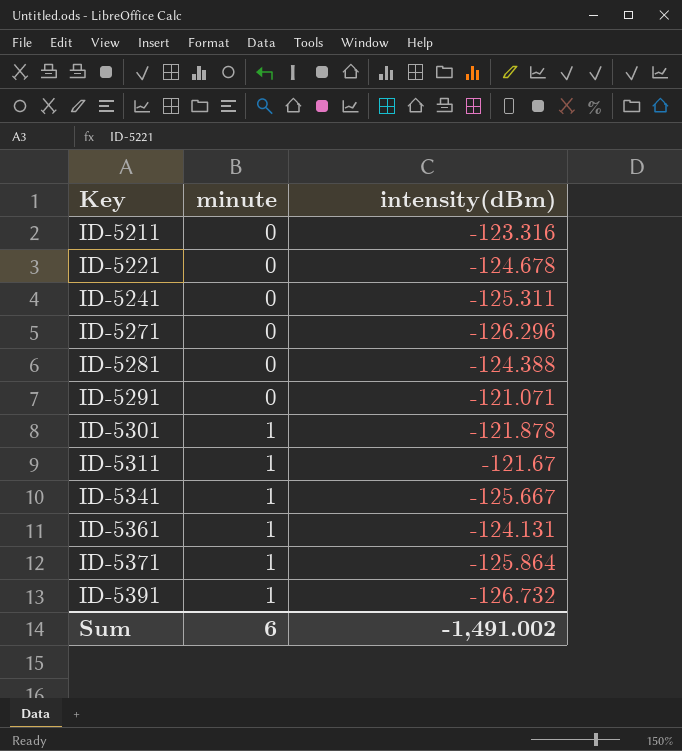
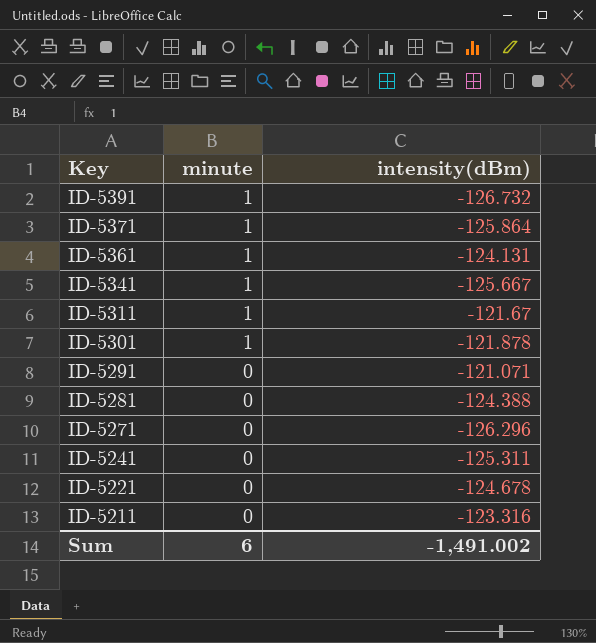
row order: Key ascending -> Key descending

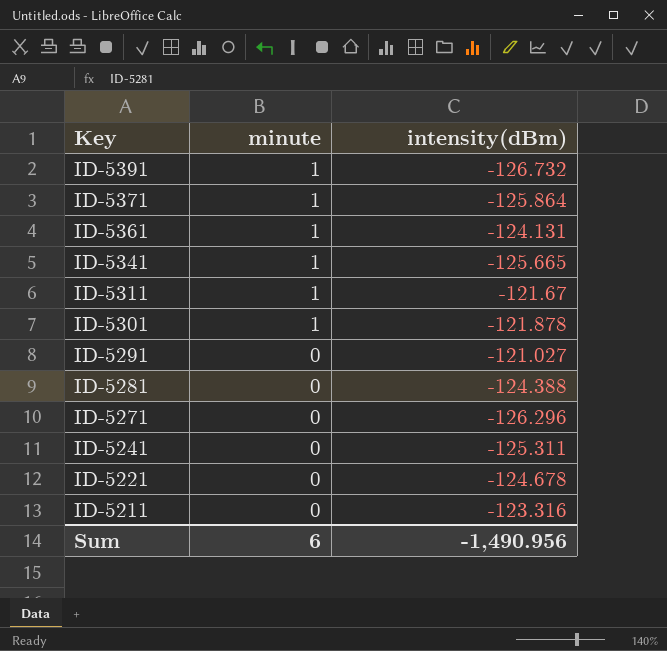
ID-5341 | intensity(dBm): -125.667 -> -125.665
ID-5291 | intensity(dBm): -121.071 -> -121.027
Sum | intensity(dBm): -1,491.002 -> -1,490.956

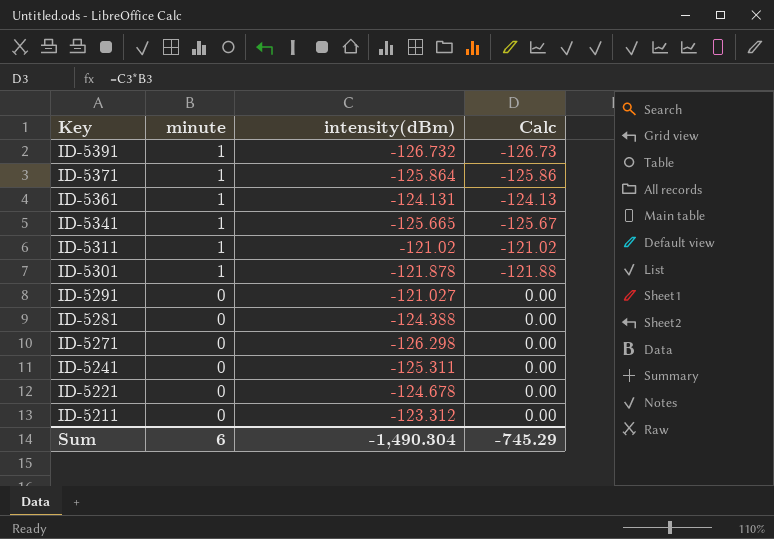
column Calc | formula: none -> [minute] * [intensity(dBm)]
ID-5311 | intensity(dBm): -121.67 -> -121.02
ID-5271 | intensity(dBm): -126.296 -> -126.298
ID-5211 | intensity(dBm): -123.316 -> -123.312
Sum | intensity(dBm): -1,490.956 -> -1,490.304

